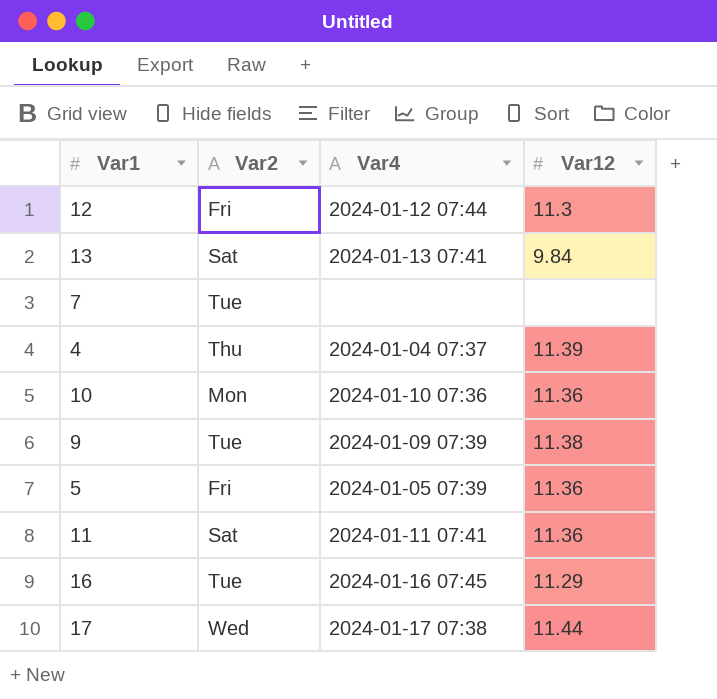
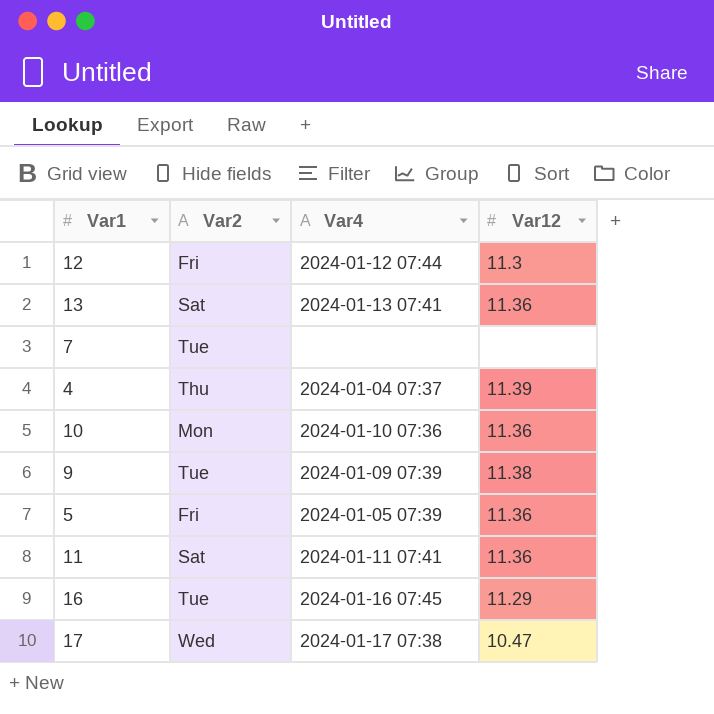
13 | Var12: 9.84 -> 11.36
17 | Var12: 11.44 -> 10.47

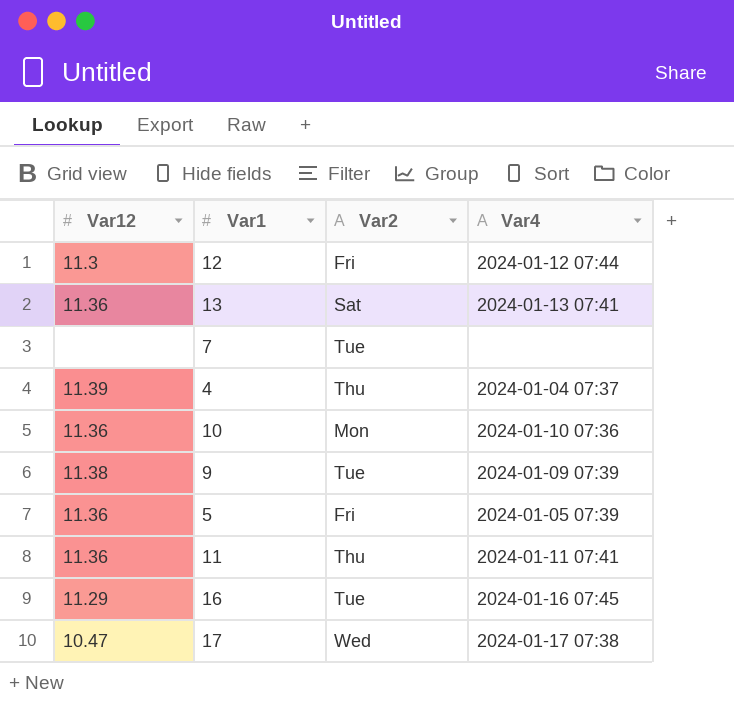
column Var12 | position: 4 -> 1
11 | Var2: Sat -> Thu

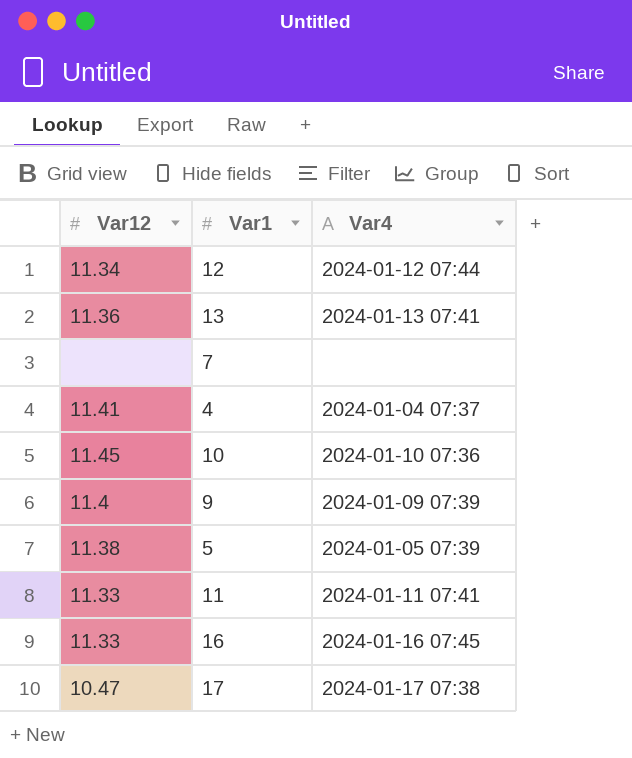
column Var2 | position: 3 -> none
12 | Var12: 11.3 -> 11.34
4 | Var12: 11.39 -> 11.41
10 | Var12: 11.36 -> 11.45
9 | Var12: 11.38 -> 11.4
5 | Var12: 11.36 -> 11.38
11 | Var12: 11.36 -> 11.33
16 | Var12: 11.29 -> 11.33

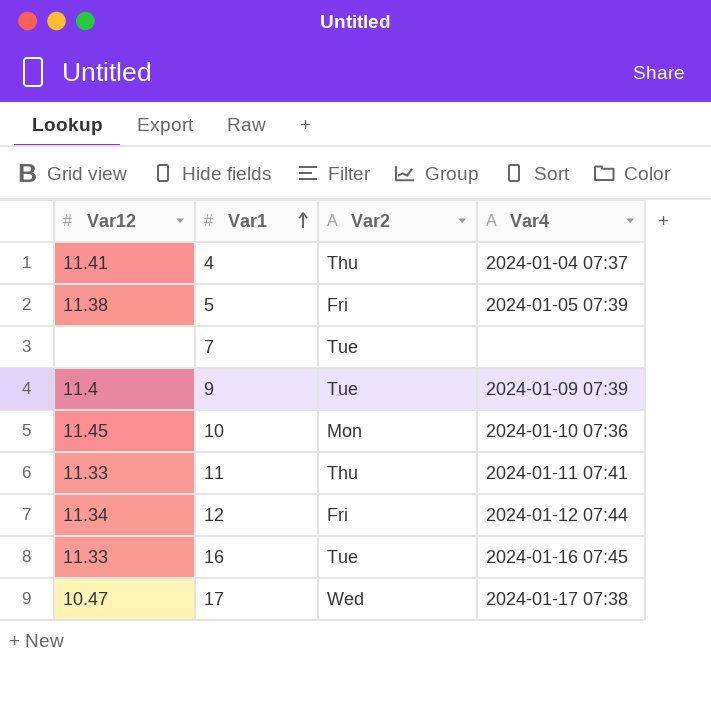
row order: none -> Var1 ascending
column Var2 | position: none -> 3
row 13: 11.36 | 2024-01-13 07:41 -> none

